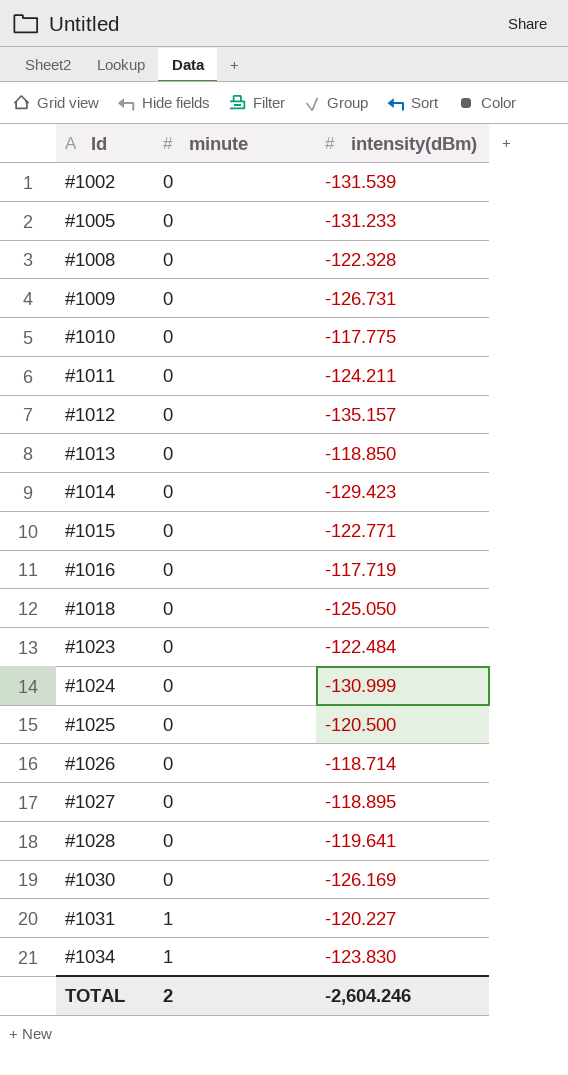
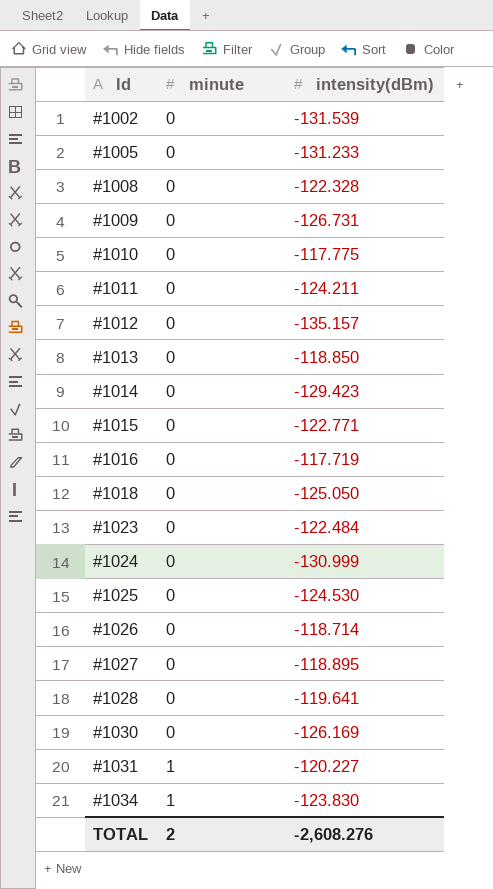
#1025 | intensity(dBm): -120.500 -> -124.530
TOTAL | intensity(dBm): -2,604.246 -> -2,608.276

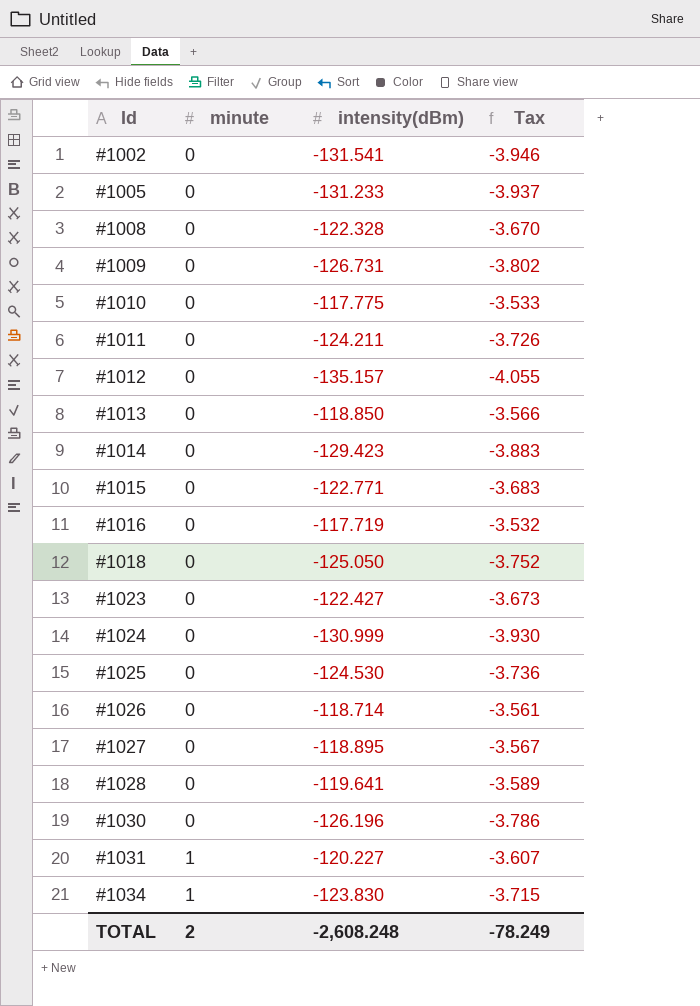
column Tax | formula: none -> [intensity(dBm)] * 0.03
#1002 | intensity(dBm): -131.539 -> -131.541
#1023 | intensity(dBm): -122.484 -> -122.427
#1030 | intensity(dBm): -126.169 -> -126.196
TOTAL | intensity(dBm): -2,608.276 -> -2,608.248

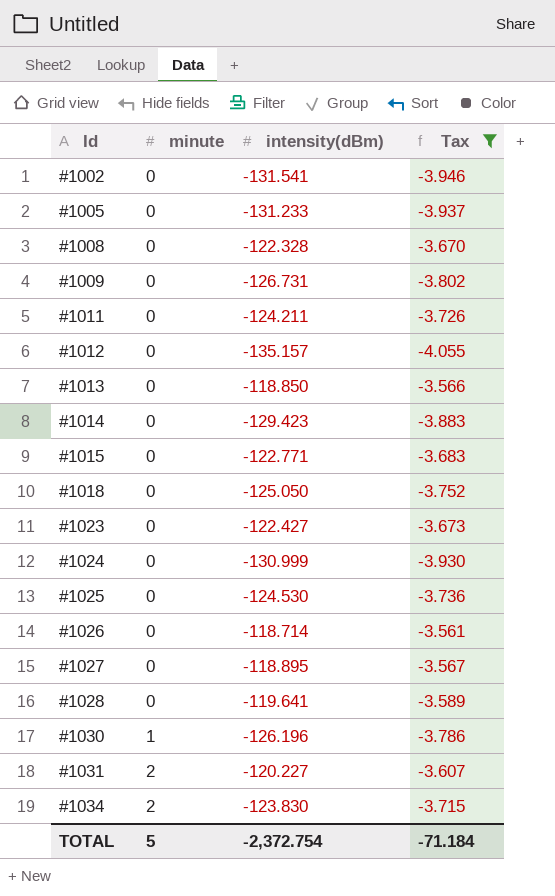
filter: none -> Tax <= -3.561
#1030 | minute: 0 -> 1
#1031 | minute: 1 -> 2
#1034 | minute: 1 -> 2
TOTAL | minute: 2 -> 5
TOTAL | intensity(dBm): -2,608.248 -> -2,372.754
TOTAL | Tax: -78.249 -> -71.184

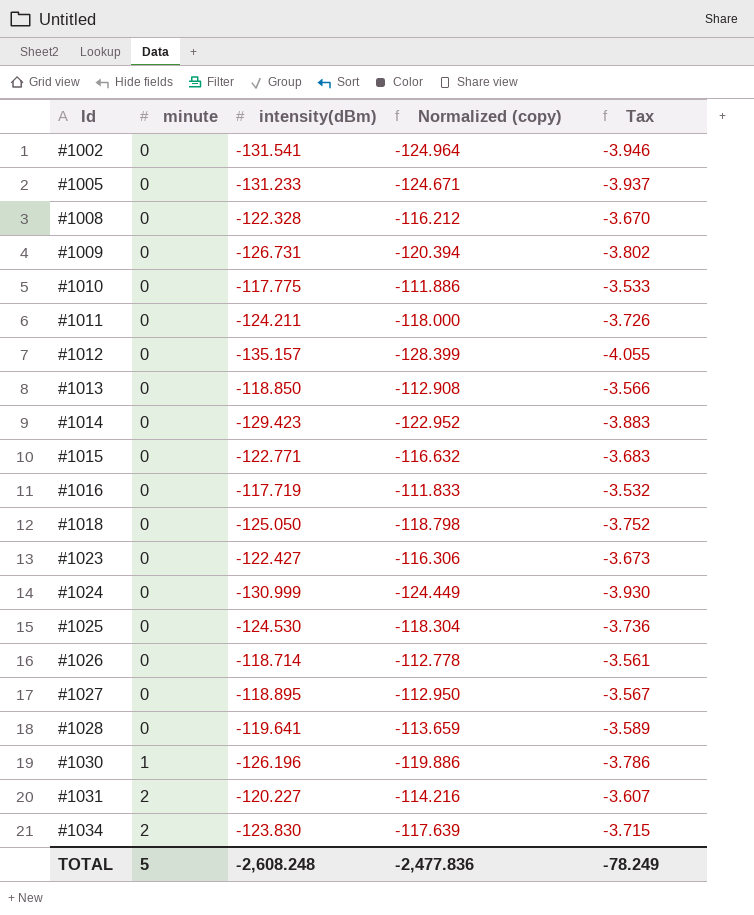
filter: Tax <= -3.561 -> none
column Normalized (copy) | formula: none -> [intensity(dBm)] * 0.95
TOTAL | intensity(dBm): -2,372.754 -> -2,608.248
TOTAL | Tax: -71.184 -> -78.249

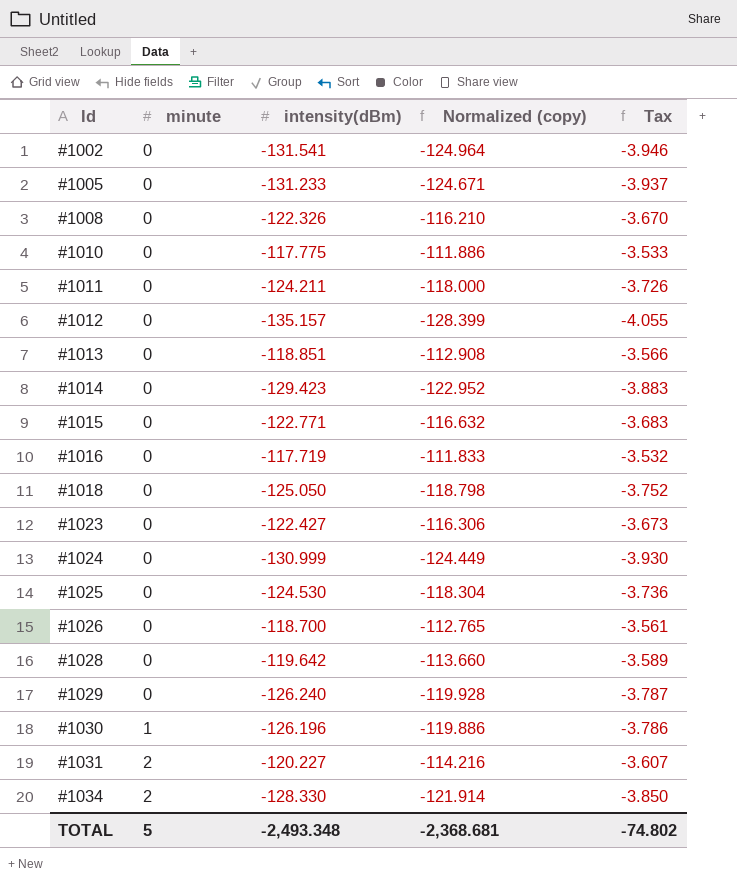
row #1009: 0 | -126.731 | -120.394 | -3.802 -> none
row #1027: 0 | -118.895 | -112.950 | -3.567 -> none
#1008 | intensity(dBm): -122.328 -> -122.326
#1008 | Normalized (copy): -116.212 -> -116.210
#1013 | intensity(dBm): -118.850 -> -118.851
#1026 | intensity(dBm): -118.714 -> -118.700
#1026 | Normalized (copy): -112.778 -> -112.765
#1028 | intensity(dBm): -119.641 -> -119.642
#1028 | Normalized (copy): -113.659 -> -113.660
row #1029: none -> 0 | -126.240 | -119.928 | -3.787
#1034 | intensity(dBm): -123.830 -> -128.330
#1034 | Normalized (copy): -117.639 -> -121.914
#1034 | Tax: -3.715 -> -3.850
TOTAL | intensity(dBm): -2,608.248 -> -2,493.348
TOTAL | Normalized (copy): -2,477.836 -> -2,368.681
TOTAL | Tax: -78.249 -> -74.802

